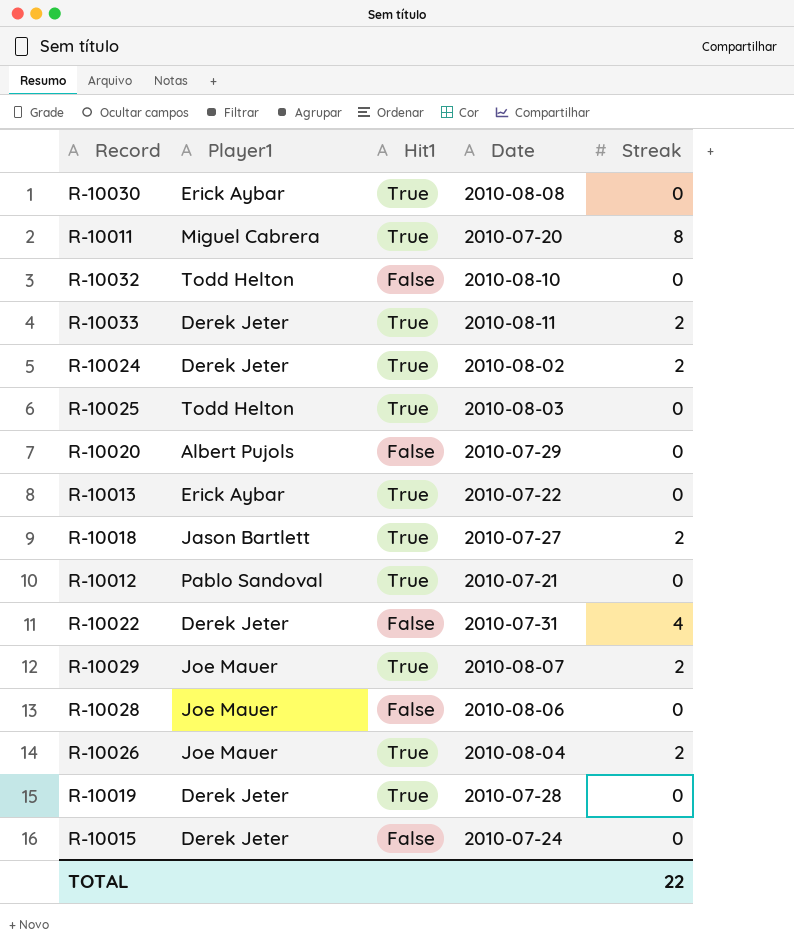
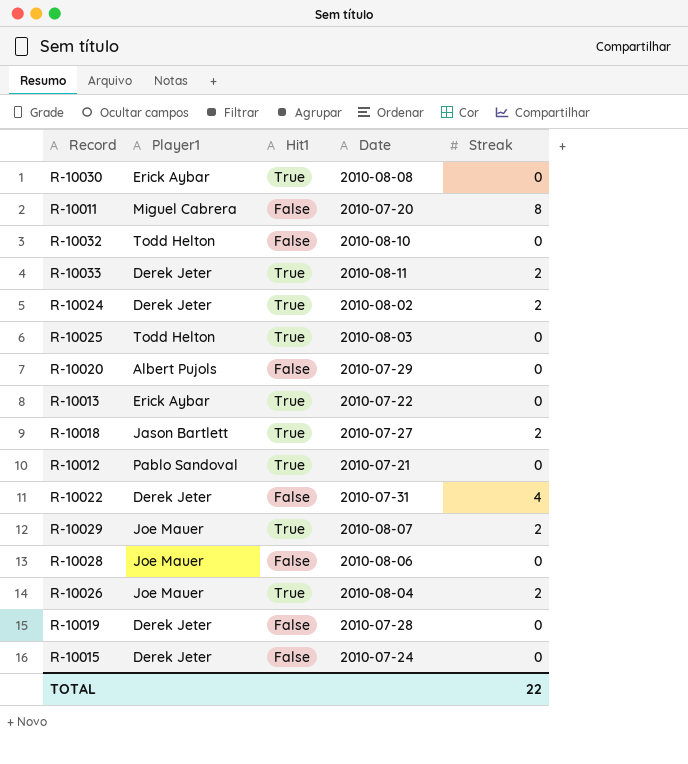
R-10011 | Hit1: True -> False
R-10019 | Hit1: True -> False

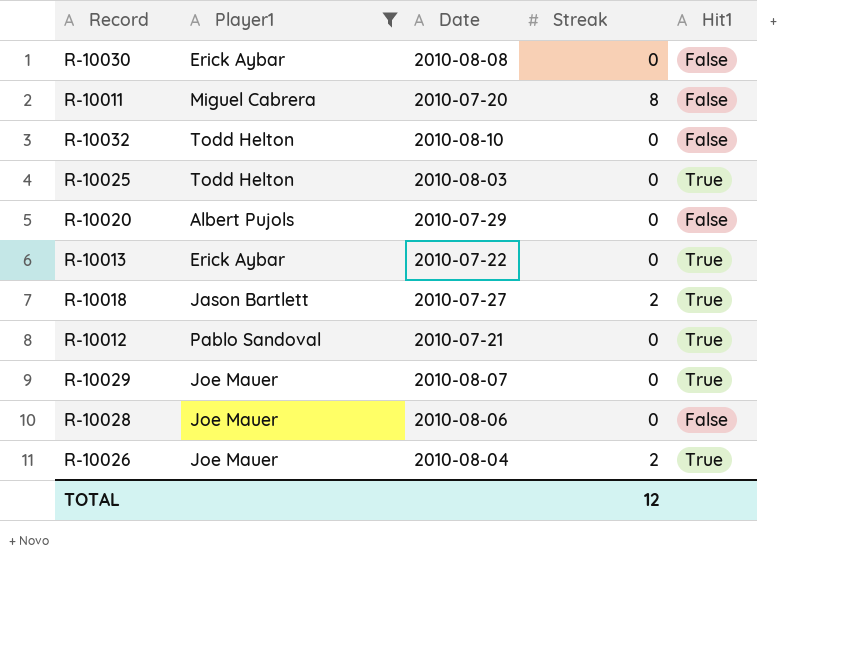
filter: none -> Player1 != Derek Jeter
column Hit1 | position: 3 -> 5
R-10030 | Hit1: True -> False
R-10029 | Streak: 2 -> 0
TOTAL | Streak: 22 -> 12

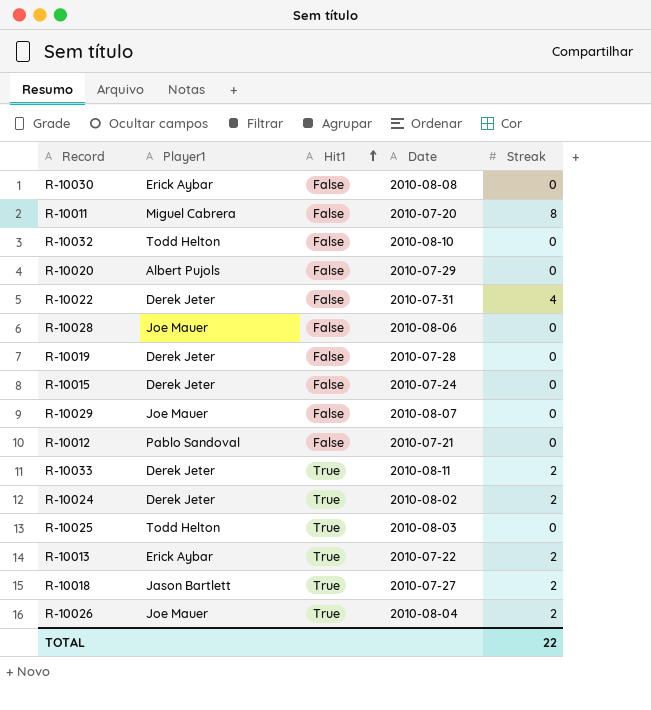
filter: Player1 != Derek Jeter -> none
row order: none -> Hit1 ascending
column Hit1 | position: 5 -> 3
R-10029 | Hit1: True -> False
R-10012 | Hit1: True -> False
R-10013 | Streak: 0 -> 2
TOTAL | Streak: 12 -> 22

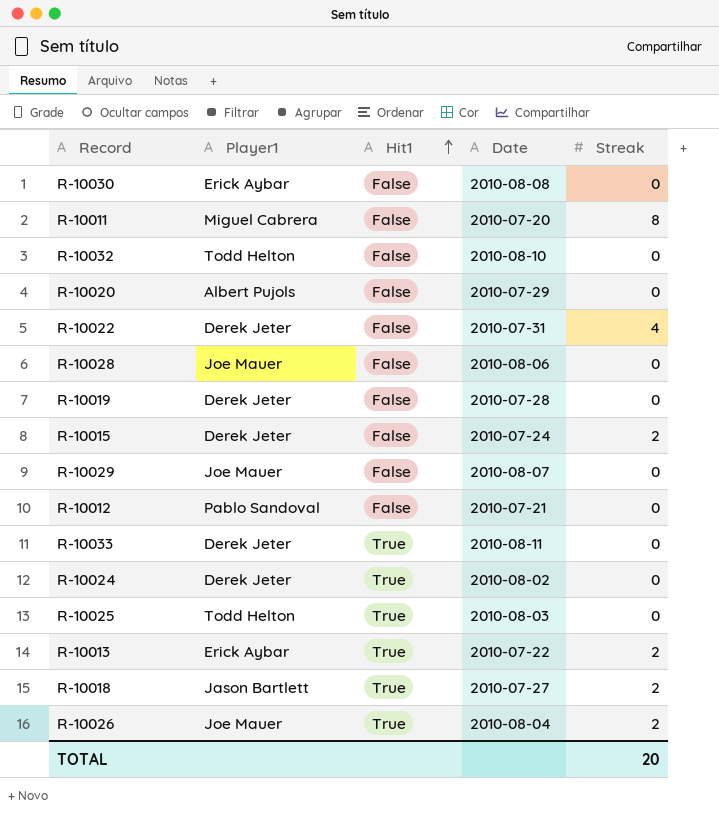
R-10015 | Streak: 0 -> 2
R-10033 | Streak: 2 -> 0
R-10024 | Streak: 2 -> 0
TOTAL | Streak: 22 -> 20

